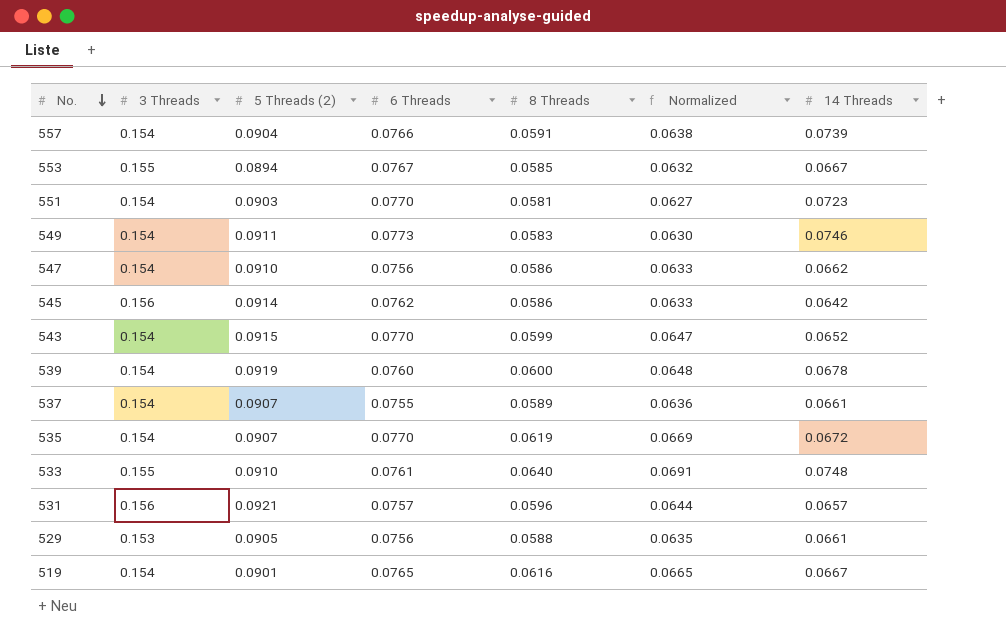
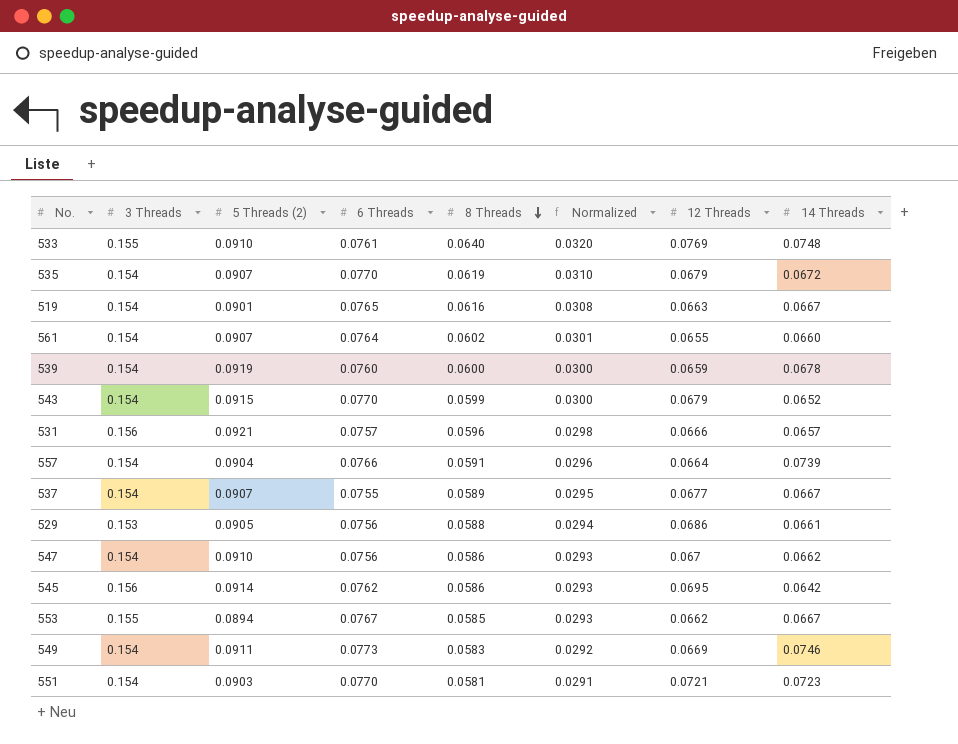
row order: No. descending -> 8 Threads descending
column Normalized | formula: [8 Threads] * 1.08 -> [8 Threads] * 0.5
column 12 Threads | position: none -> 7
row 561: none -> 0.154 | 0.0907 | 0.0764 | 0.0602 | 0.0301 | 0.0655 | 0.0660
537 | 14 Threads: 0.0661 -> 0.0667

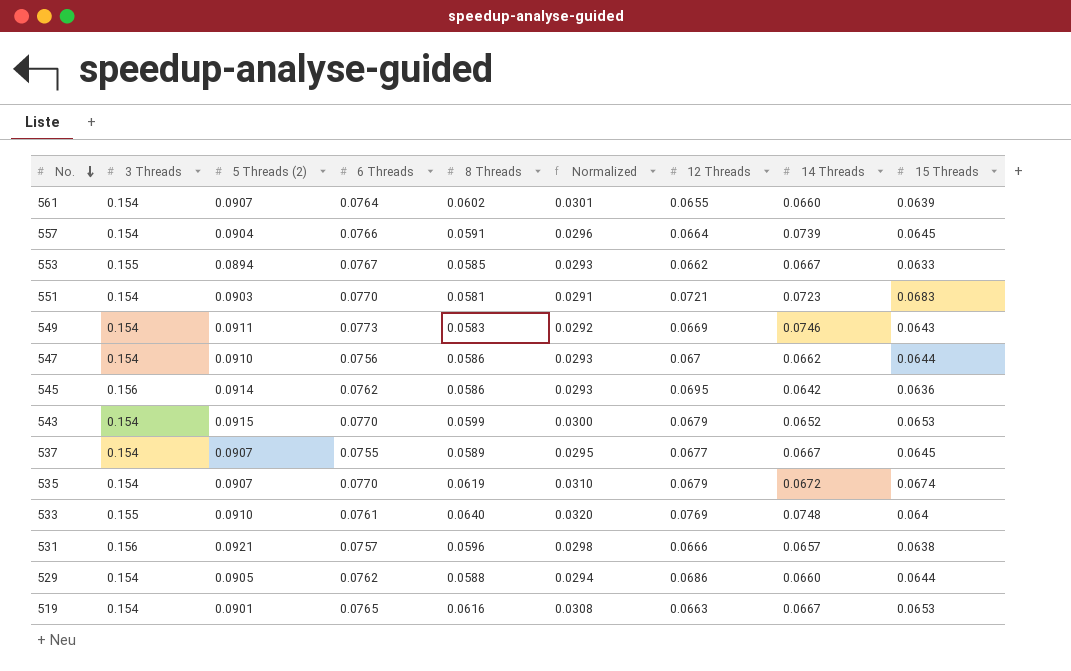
row order: 8 Threads descending -> No. descending
column 15 Threads | position: none -> 9
row 539: 0.154 | 0.0919 | 0.0760 | 0.0600 | 0.0300 | 0.0659 | 0.0678 -> none
529 | 3 Threads: 0.153 -> 0.154
529 | 6 Threads: 0.0756 -> 0.0762
529 | 14 Threads: 0.0661 -> 0.0660

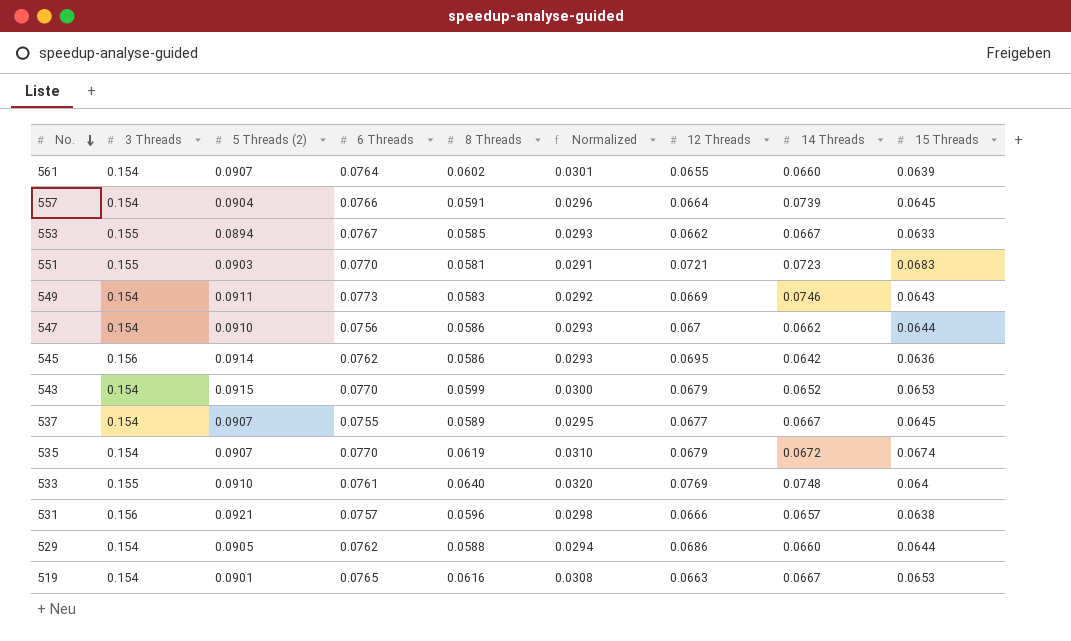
551 | 3 Threads: 0.154 -> 0.155

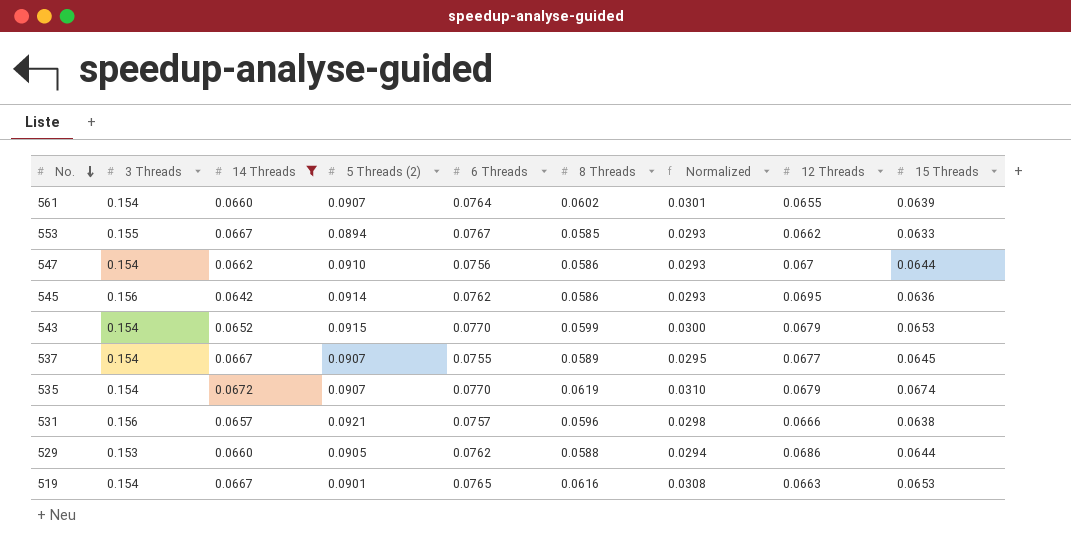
filter: none -> 14 Threads <= 0.0672
column 14 Threads | position: 8 -> 3
529 | 3 Threads: 0.154 -> 0.153

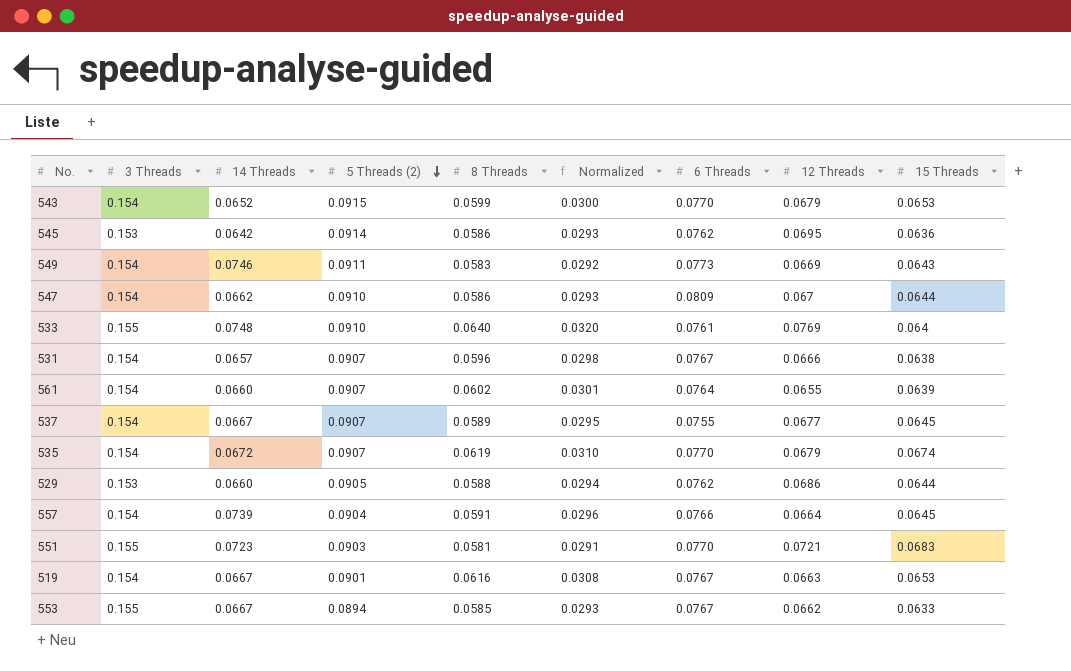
filter: 14 Threads <= 0.0672 -> none
row order: No. descending -> 5 Threads (2) descending
column 6 Threads | position: 5 -> 7
545 | 3 Threads: 0.156 -> 0.153
547 | 6 Threads: 0.0756 -> 0.0809
531 | 3 Threads: 0.156 -> 0.154
531 | 5 Threads (2): 0.0921 -> 0.0907
531 | 6 Threads: 0.0757 -> 0.0767
519 | 6 Threads: 0.0765 -> 0.0767

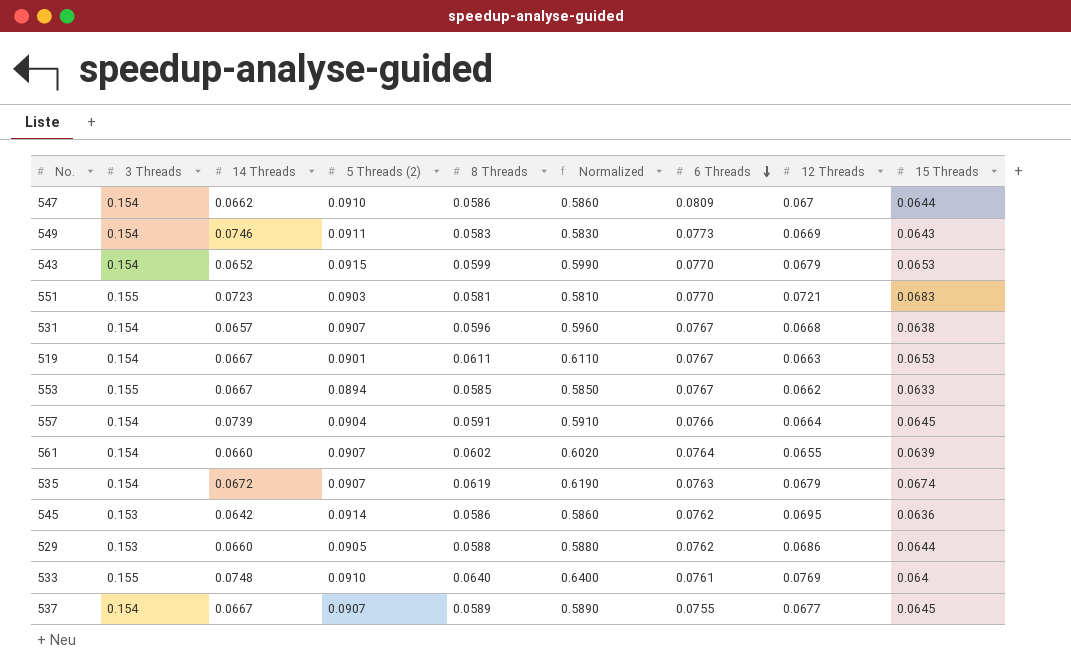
row order: 5 Threads (2) descending -> 6 Threads descending
column Normalized | formula: [8 Threads] * 0.5 -> [8 Threads] * 10
531 | 12 Threads: 0.0666 -> 0.0668
519 | 8 Threads: 0.0616 -> 0.0611
535 | 6 Threads: 0.0770 -> 0.0763

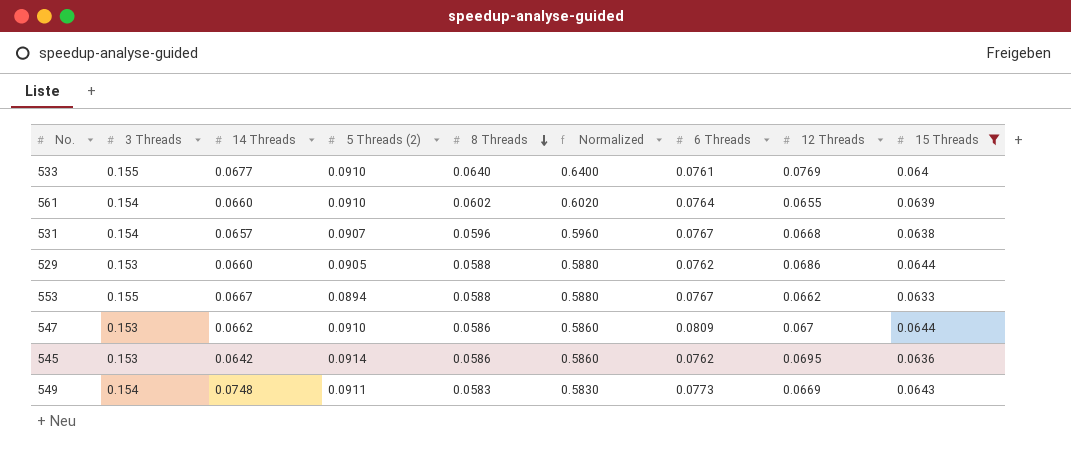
filter: none -> 15 Threads <= 0.0644
row order: 6 Threads descending -> 8 Threads descending
533 | 14 Threads: 0.0748 -> 0.0677
561 | 5 Threads (2): 0.0907 -> 0.0910
553 | 8 Threads: 0.0585 -> 0.0588
553 | Normalized: 0.5850 -> 0.5880
547 | 3 Threads: 0.154 -> 0.153
549 | 14 Threads: 0.0746 -> 0.0748

